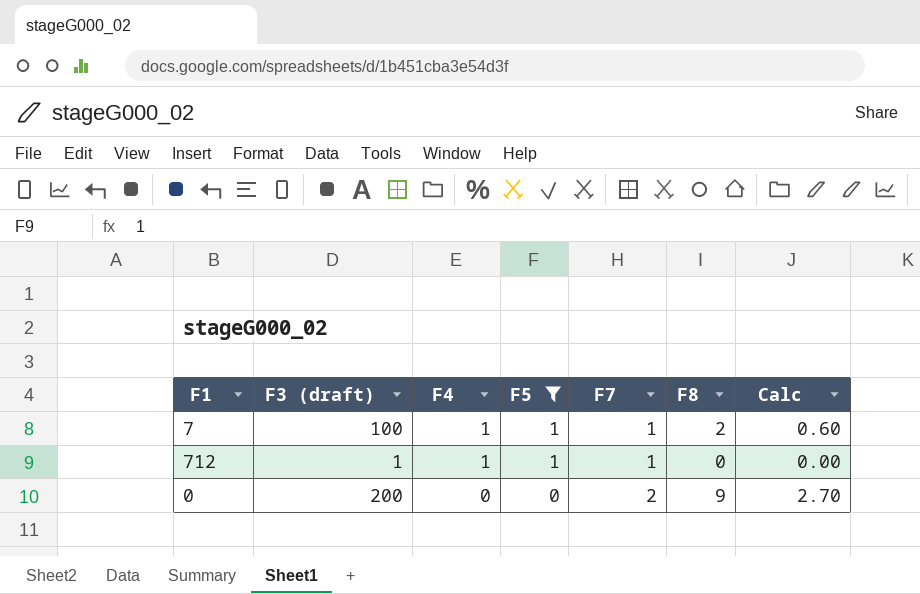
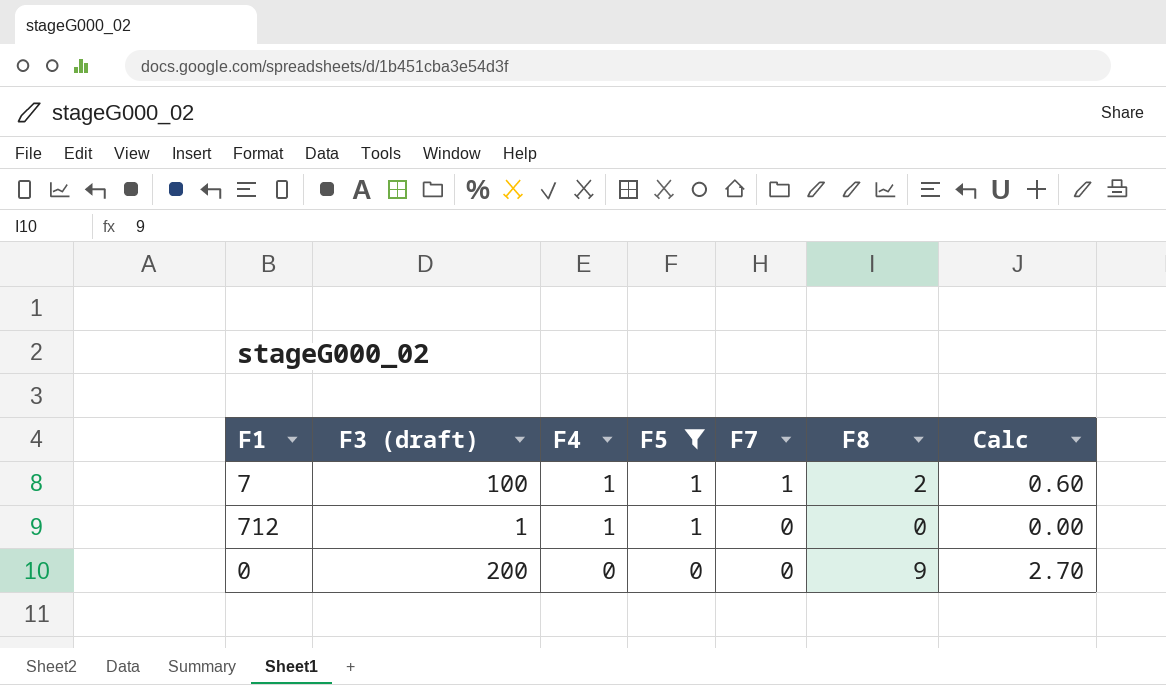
712 | F7: 1 -> 0
0 | F7: 2 -> 0

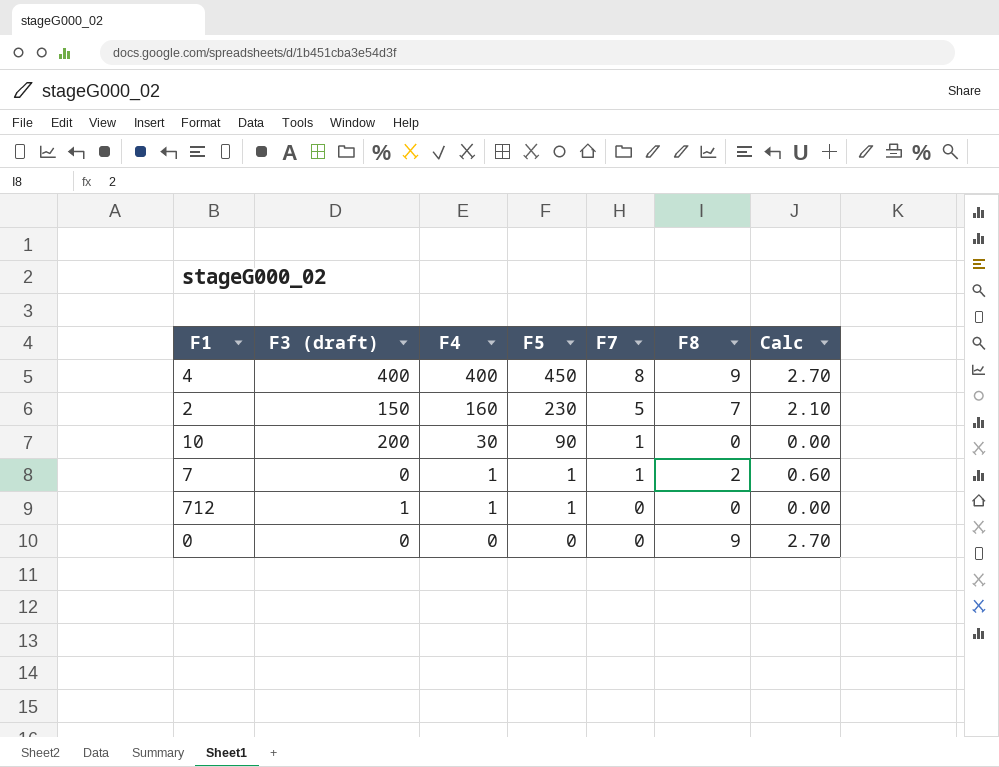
filter: F5 <= 1 -> none
7 | F3 (draft): 100 -> 0
0 | F3 (draft): 200 -> 0

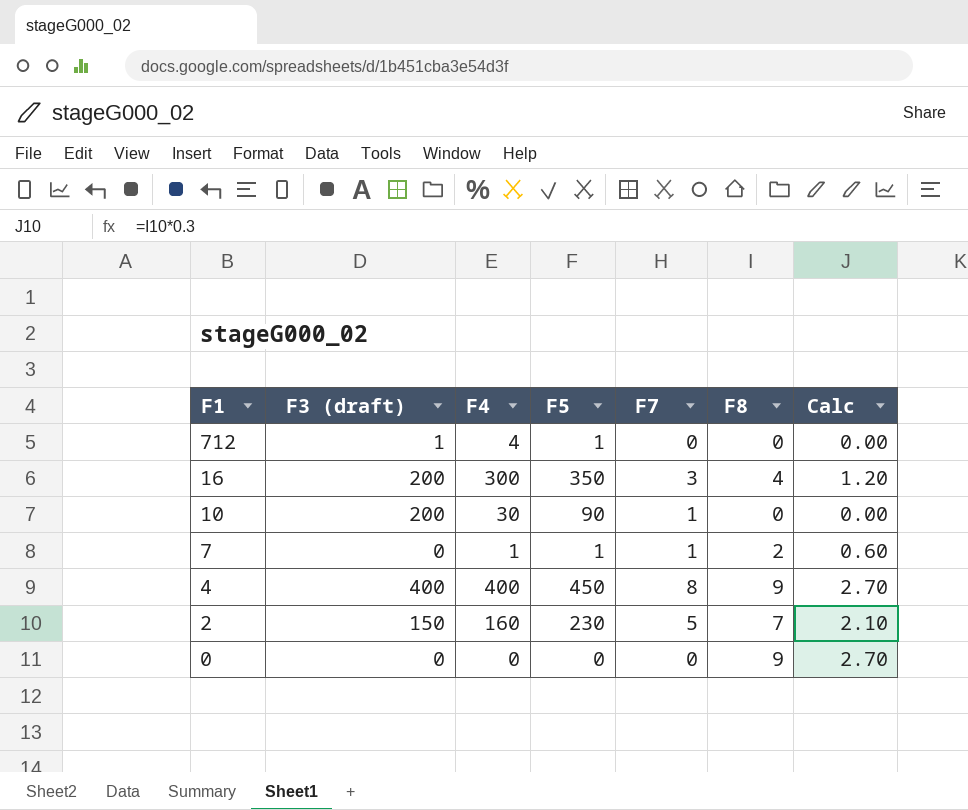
row order: F4 descending -> F1 descending
712 | F4: 1 -> 4
row 16: none -> 200 | 300 | 350 | 3 | 4 | 1.20

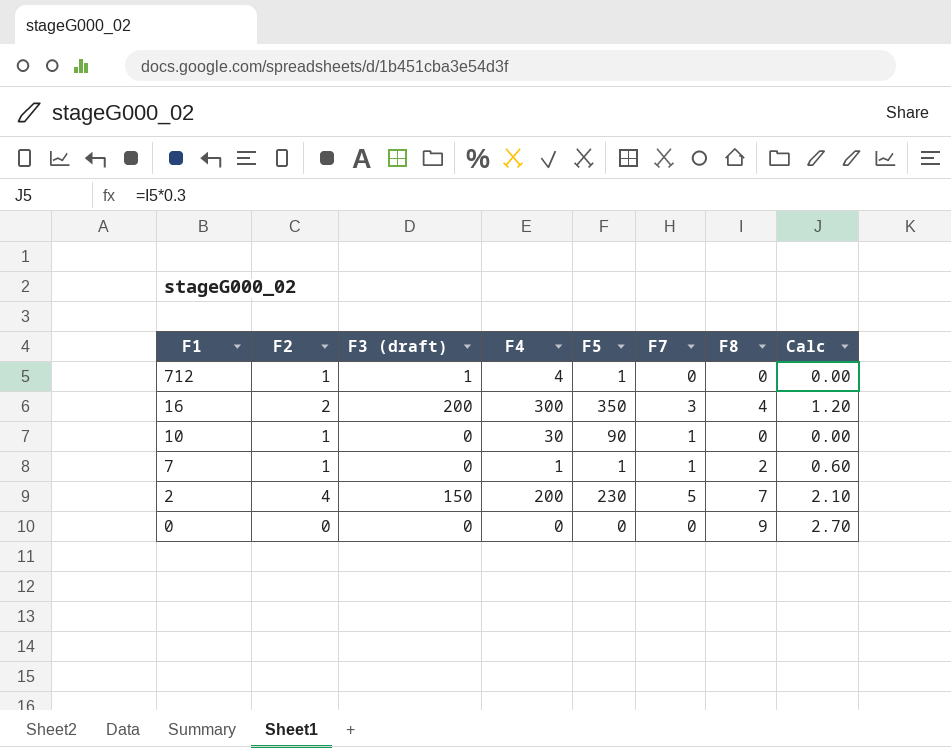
column F2 | position: none -> 2
row 4: 400 | 400 | 450 | 8 | 9 | 2.70 -> none
10 | F3 (draft): 200 -> 0
2 | F4: 160 -> 200

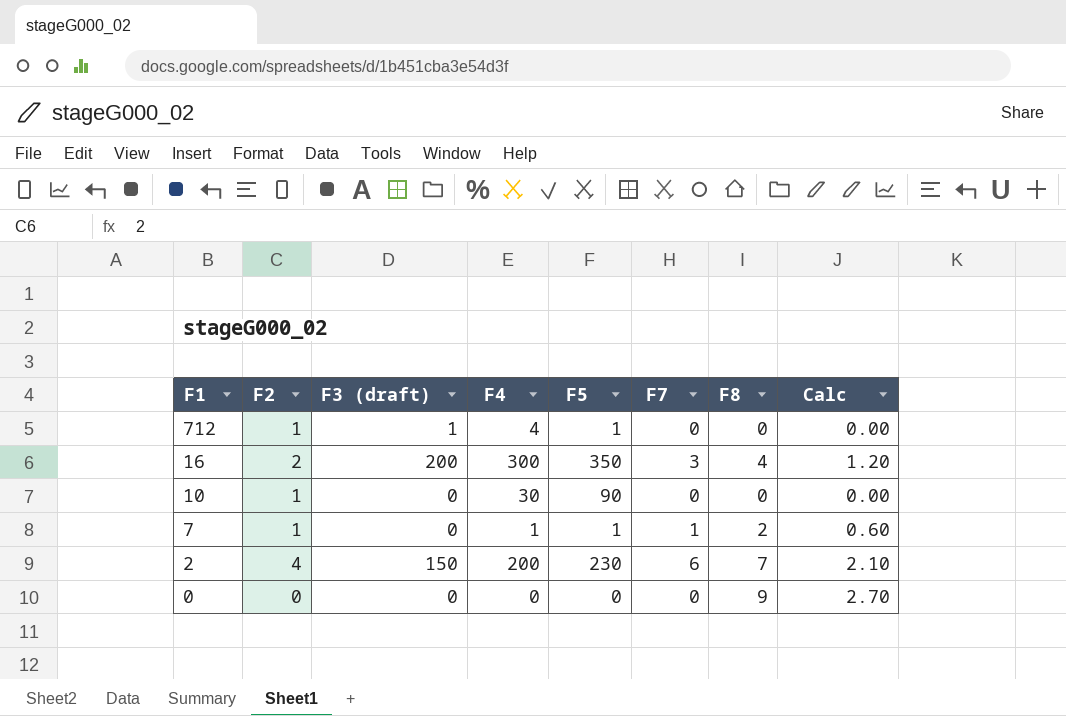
10 | F7: 1 -> 0
2 | F7: 5 -> 6

